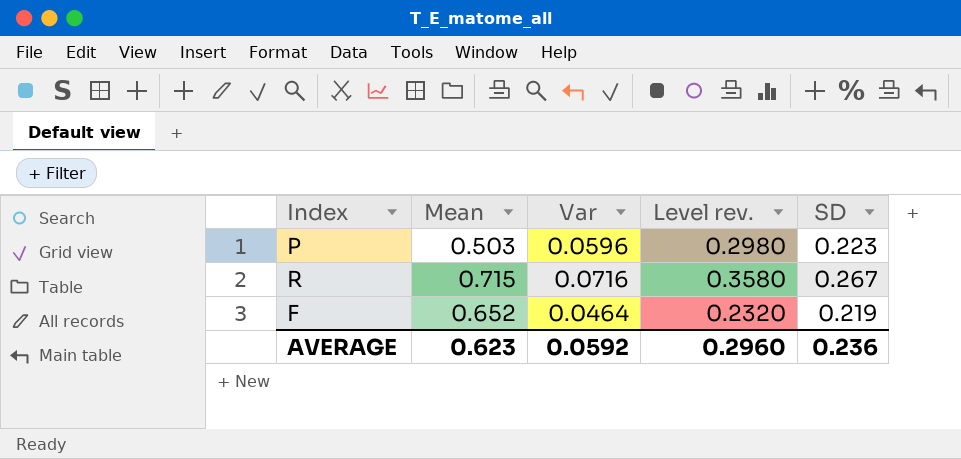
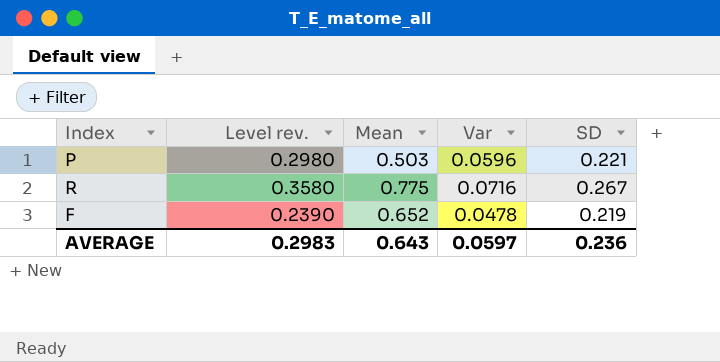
column Level rev. | position: 4 -> 2
P | SD: 0.223 -> 0.221
R | Mean: 0.715 -> 0.775
F | Level rev.: 0.2320 -> 0.2390
F | Var: 0.0464 -> 0.0478
AVERAGE | Level rev.: 0.2960 -> 0.2983
AVERAGE | Mean: 0.623 -> 0.643
AVERAGE | Var: 0.0592 -> 0.0597

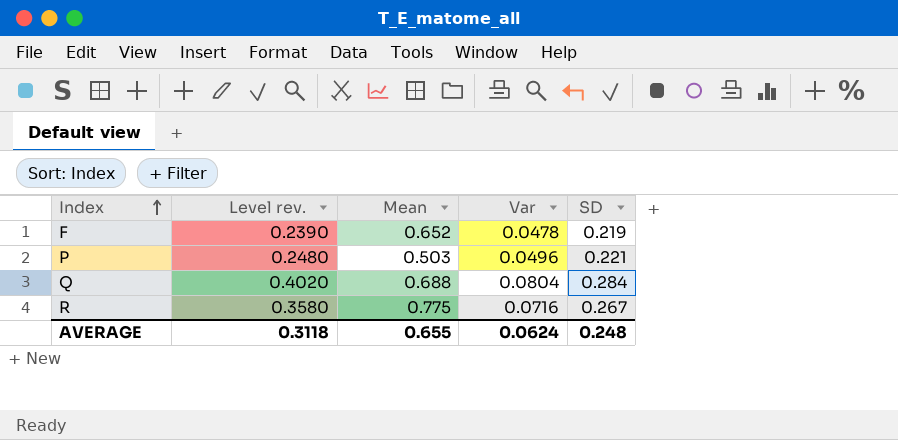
row order: none -> Index ascending
P | Level rev.: 0.2980 -> 0.2480
P | Var: 0.0596 -> 0.0496
row Q: none -> 0.4020 | 0.688 | 0.0804 | 0.284
AVERAGE | Level rev.: 0.2983 -> 0.3118
AVERAGE | Mean: 0.643 -> 0.655
AVERAGE | Var: 0.0597 -> 0.0624
AVERAGE | SD: 0.236 -> 0.248

